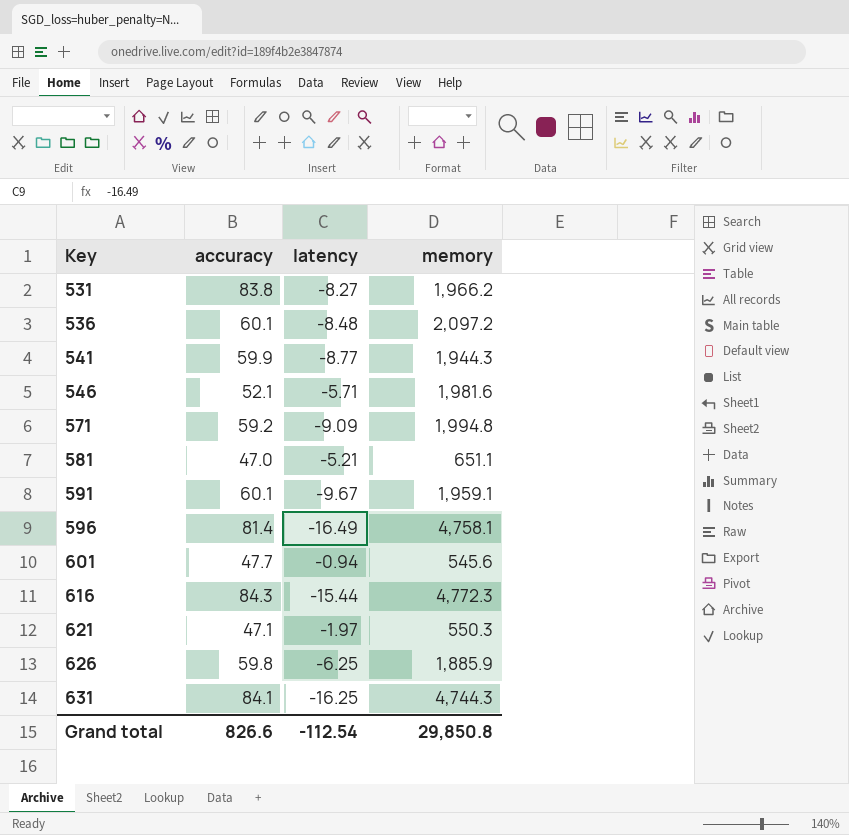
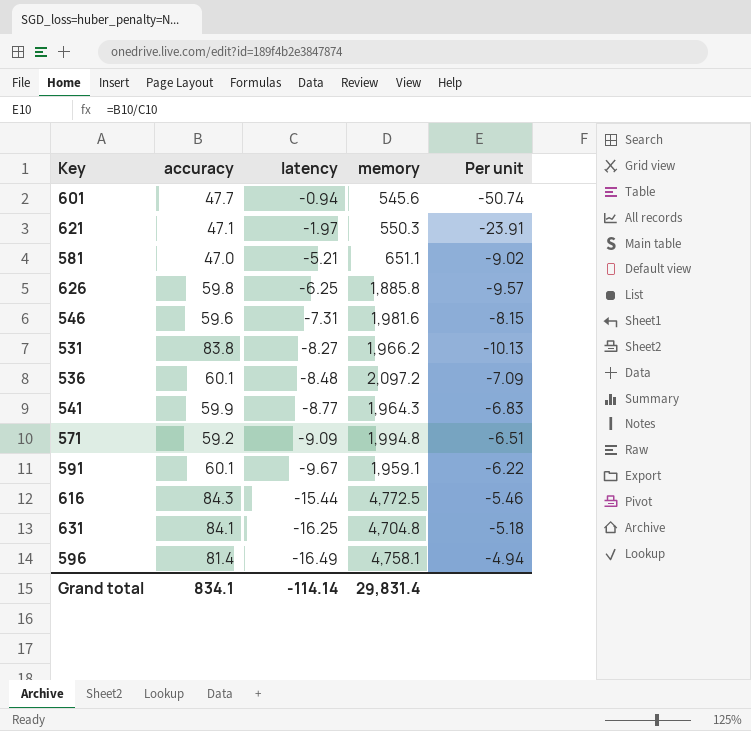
row order: Key ascending -> latency descending
column Per unit | formula: none -> [accuracy] / [latency]
626 | memory: 1,885.9 -> 1,885.8
546 | accuracy: 52.1 -> 59.6
546 | latency: -5.71 -> -7.31
541 | memory: 1,944.3 -> 1,964.3
616 | memory: 4,772.3 -> 4,772.5
631 | memory: 4,744.3 -> 4,704.8
Grand total | accuracy: 826.6 -> 834.1
Grand total | latency: -112.54 -> -114.14
Grand total | memory: 29,850.8 -> 29,831.4

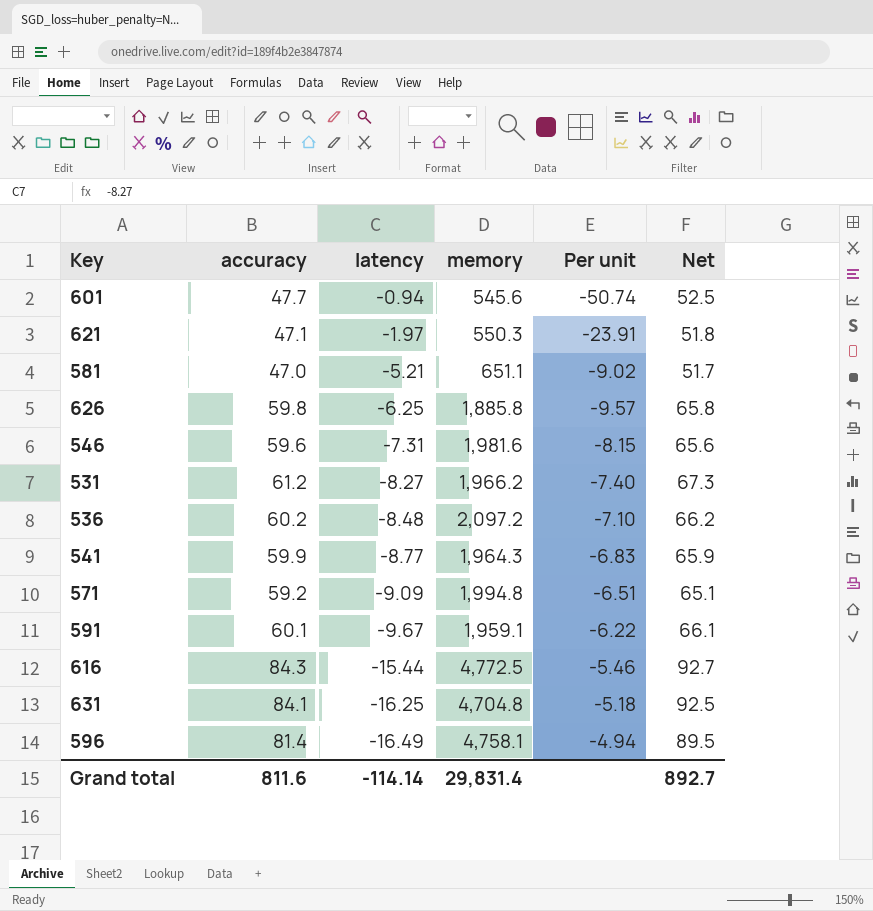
column Net | formula: none -> [accuracy] * 1.1
531 | accuracy: 83.8 -> 61.2
531 | Per unit: -10.13 -> -7.40
536 | accuracy: 60.1 -> 60.2
536 | Per unit: -7.09 -> -7.10
Grand total | accuracy: 834.1 -> 811.6

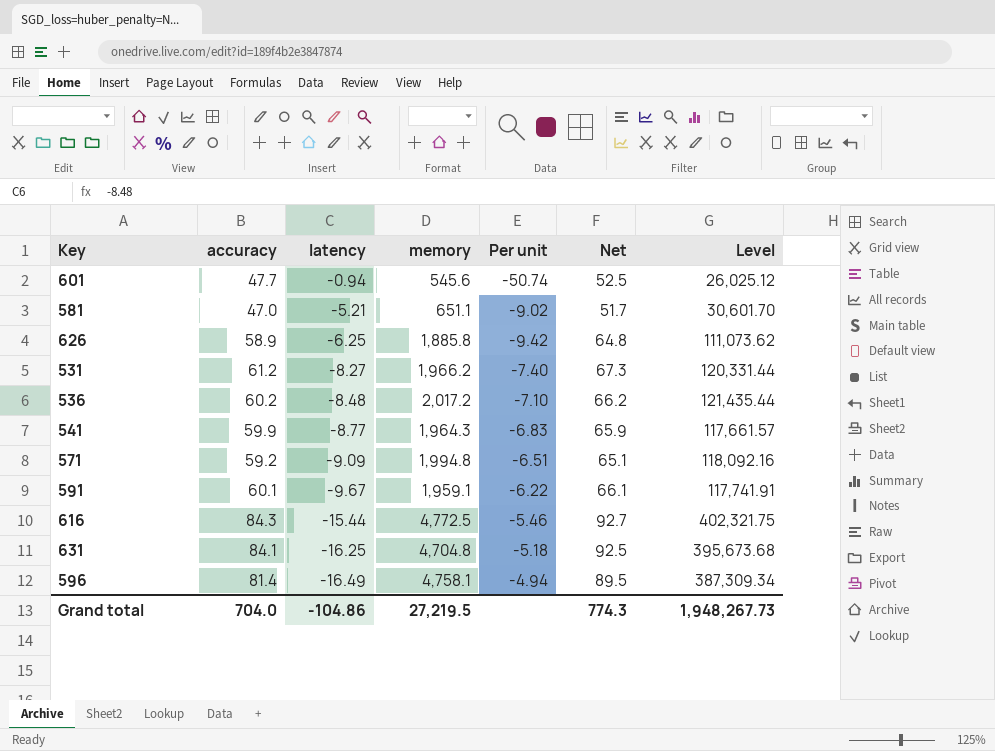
column Level | formula: none -> [accuracy] * [memory]
row 621: 47.1 | -1.97 | 550.3 | -23.91 | 51.8 -> none
row 546: 59.6 | -7.31 | 1,981.6 | -8.15 | 65.6 -> none
626 | accuracy: 59.8 -> 58.9
626 | Per unit: -9.57 -> -9.42
626 | Net: 65.8 -> 64.8
536 | memory: 2,097.2 -> 2,017.2
Grand total | accuracy: 811.6 -> 704.0
Grand total | latency: -114.14 -> -104.86
Grand total | memory: 29,831.4 -> 27,219.5
Grand total | Net: 892.7 -> 774.3

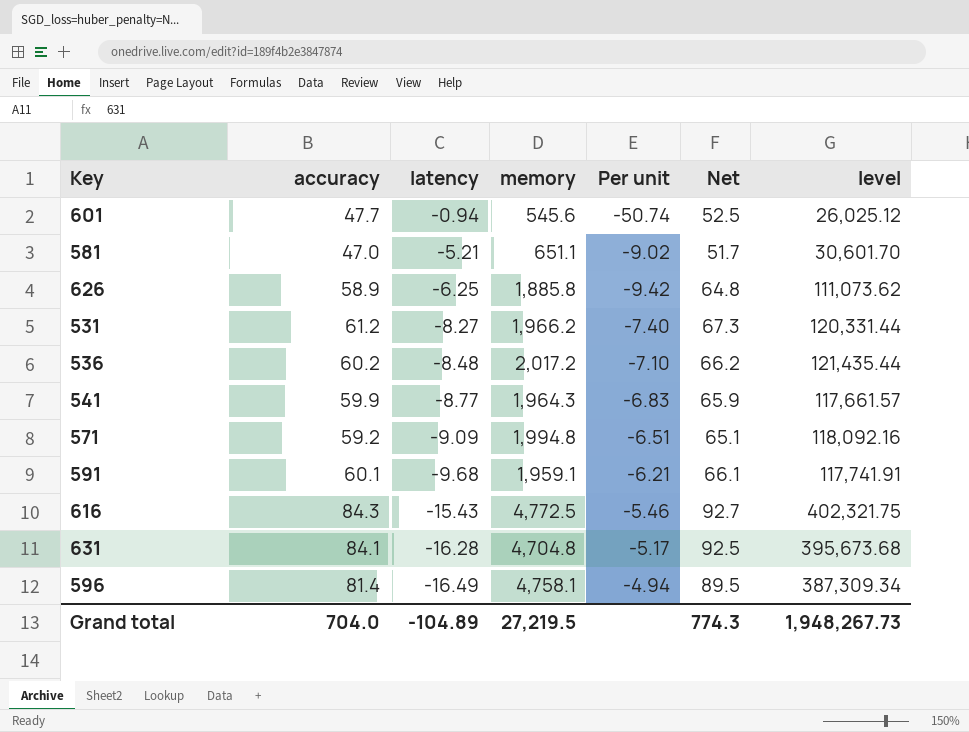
column name: Level -> level
591 | latency: -9.67 -> -9.68
591 | Per unit: -6.22 -> -6.21
616 | latency: -15.44 -> -15.43
631 | latency: -16.25 -> -16.28
631 | Per unit: -5.18 -> -5.17
Grand total | latency: -104.86 -> -104.89

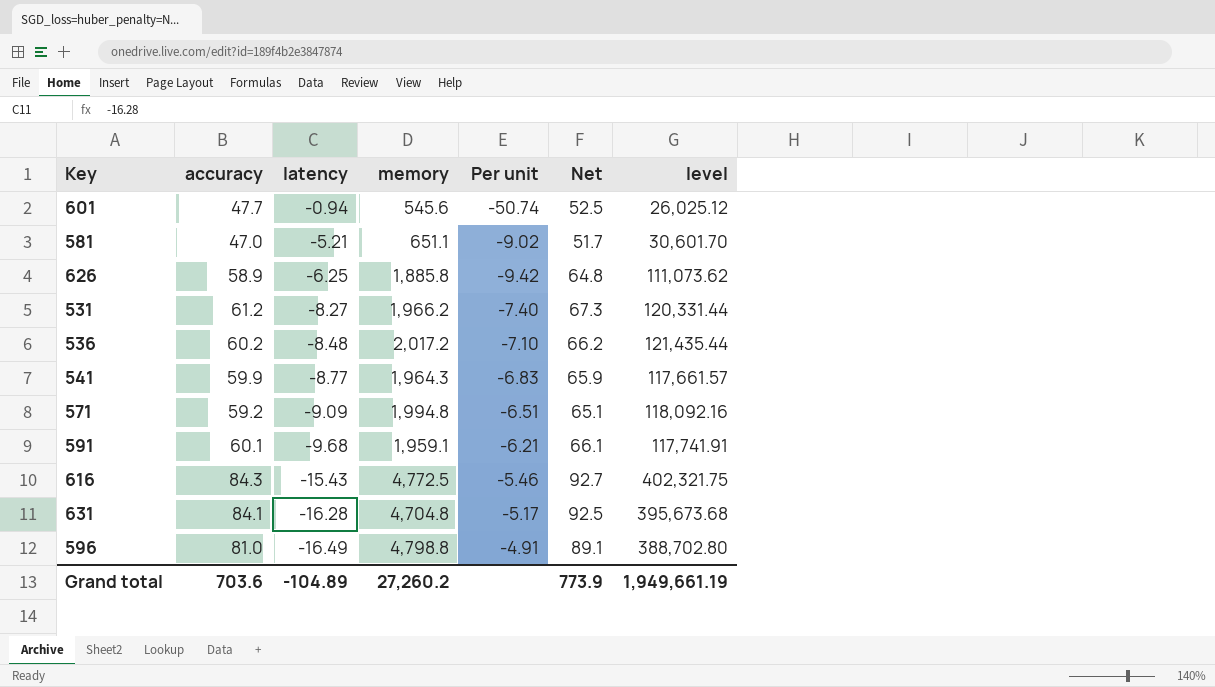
596 | accuracy: 81.4 -> 81.0
596 | memory: 4,758.1 -> 4,798.8
596 | Per unit: -4.94 -> -4.91
596 | Net: 89.5 -> 89.1
596 | level: 387,309.34 -> 388,702.80
Grand total | accuracy: 704.0 -> 703.6
Grand total | memory: 27,219.5 -> 27,260.2
Grand total | Net: 774.3 -> 773.9
Grand total | level: 1,948,267.73 -> 1,949,661.19

